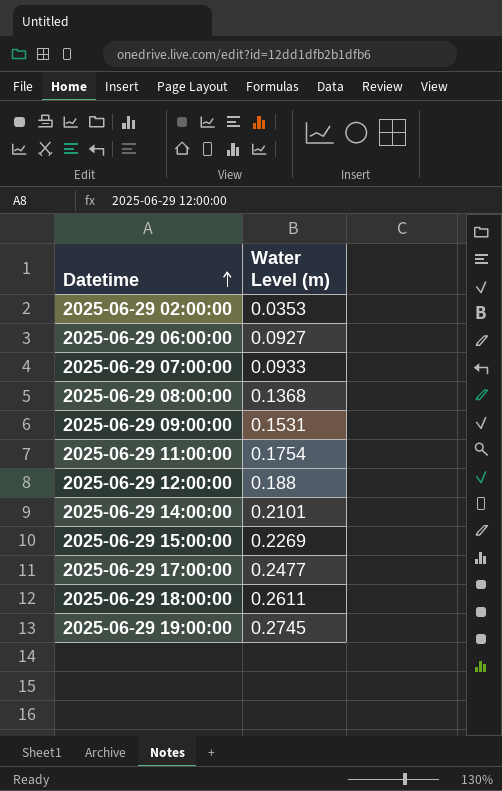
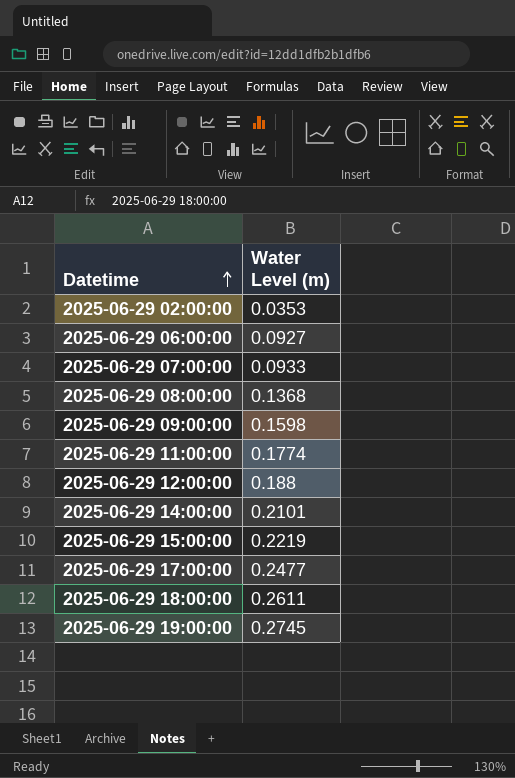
2025-06-29 09:00:00 | Water Level (m): 0.1531 -> 0.1598
2025-06-29 11:00:00 | Water Level (m): 0.1754 -> 0.1774
2025-06-29 15:00:00 | Water Level (m): 0.2269 -> 0.2219

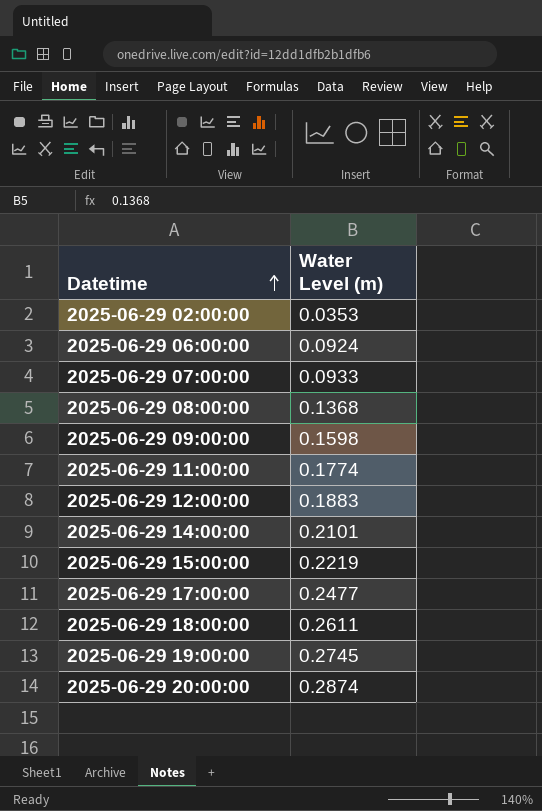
2025-06-29 06:00:00 | Water Level (m): 0.0927 -> 0.0924
2025-06-29 12:00:00 | Water Level (m): 0.188 -> 0.1883
row 2025-06-29 20:00:00: none -> 0.2874

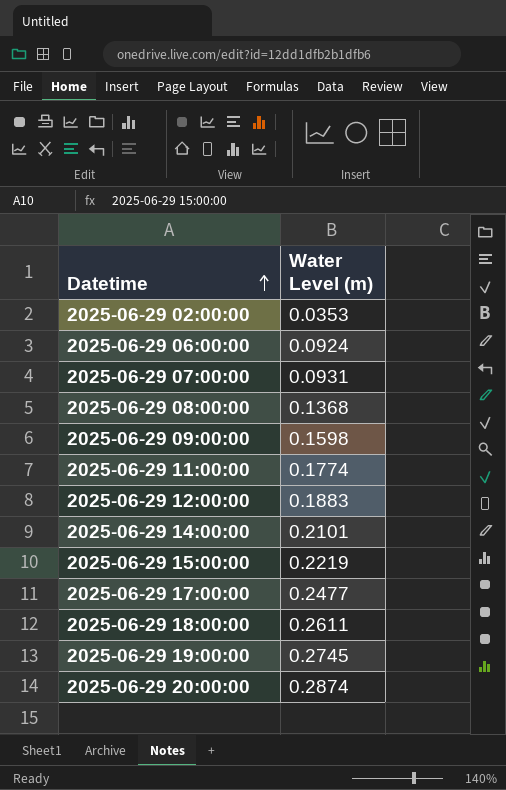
2025-06-29 07:00:00 | Water Level (m): 0.0933 -> 0.0931

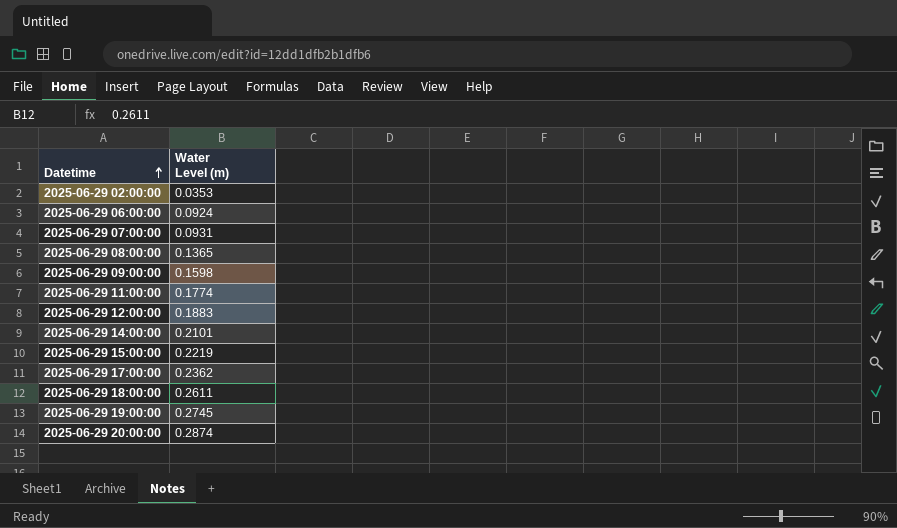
2025-06-29 08:00:00 | Water Level (m): 0.1368 -> 0.1365
2025-06-29 17:00:00 | Water Level (m): 0.2477 -> 0.2362

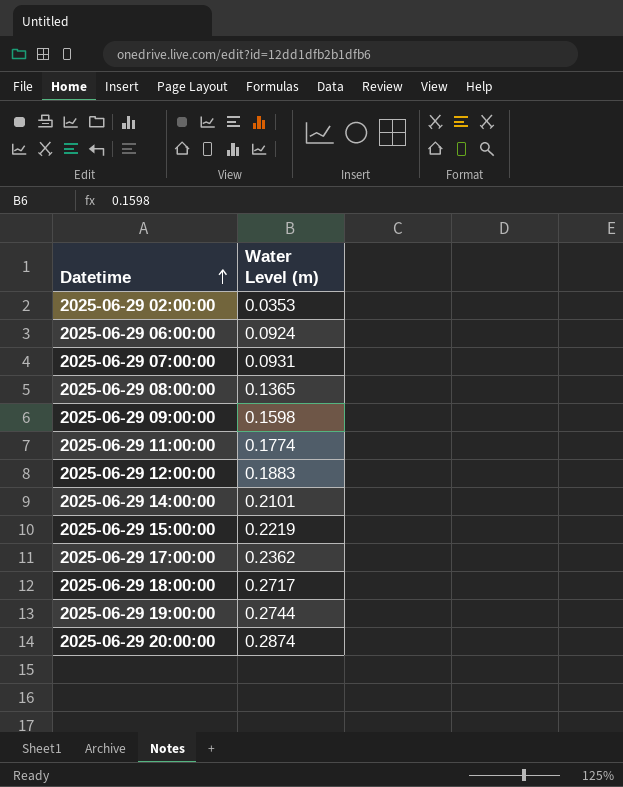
2025-06-29 18:00:00 | Water Level (m): 0.2611 -> 0.2717
2025-06-29 19:00:00 | Water Level (m): 0.2745 -> 0.2744

